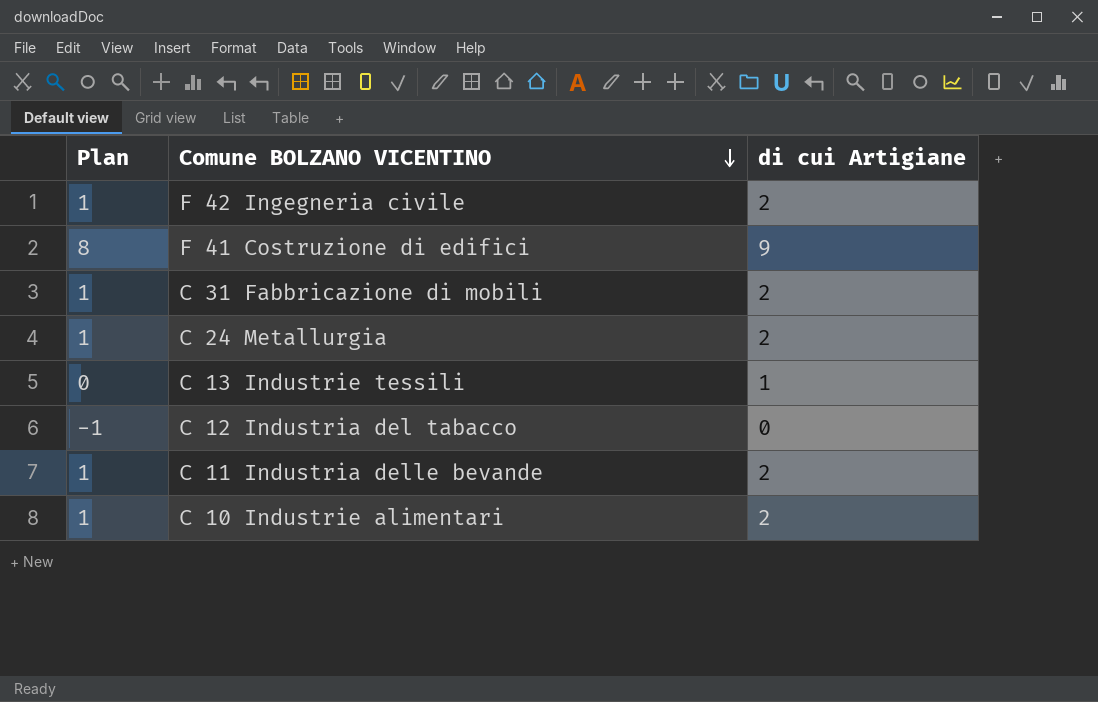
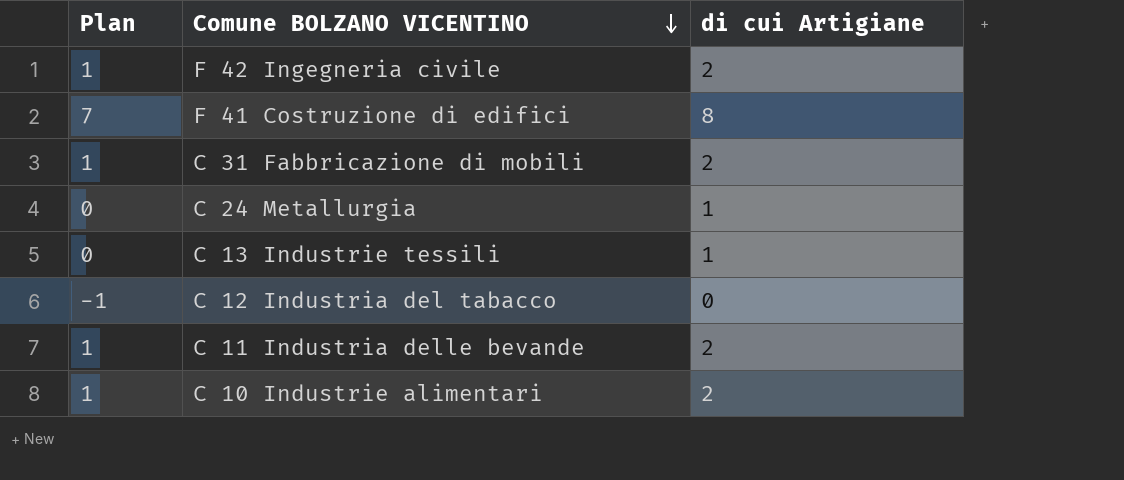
F 41 Costruzione di edifici | Plan: 8 -> 7
F 41 Costruzione di edifici | di cui Artigiane: 9 -> 8
C 24 Metallurgia | Plan: 1 -> 0
C 24 Metallurgia | di cui Artigiane: 2 -> 1

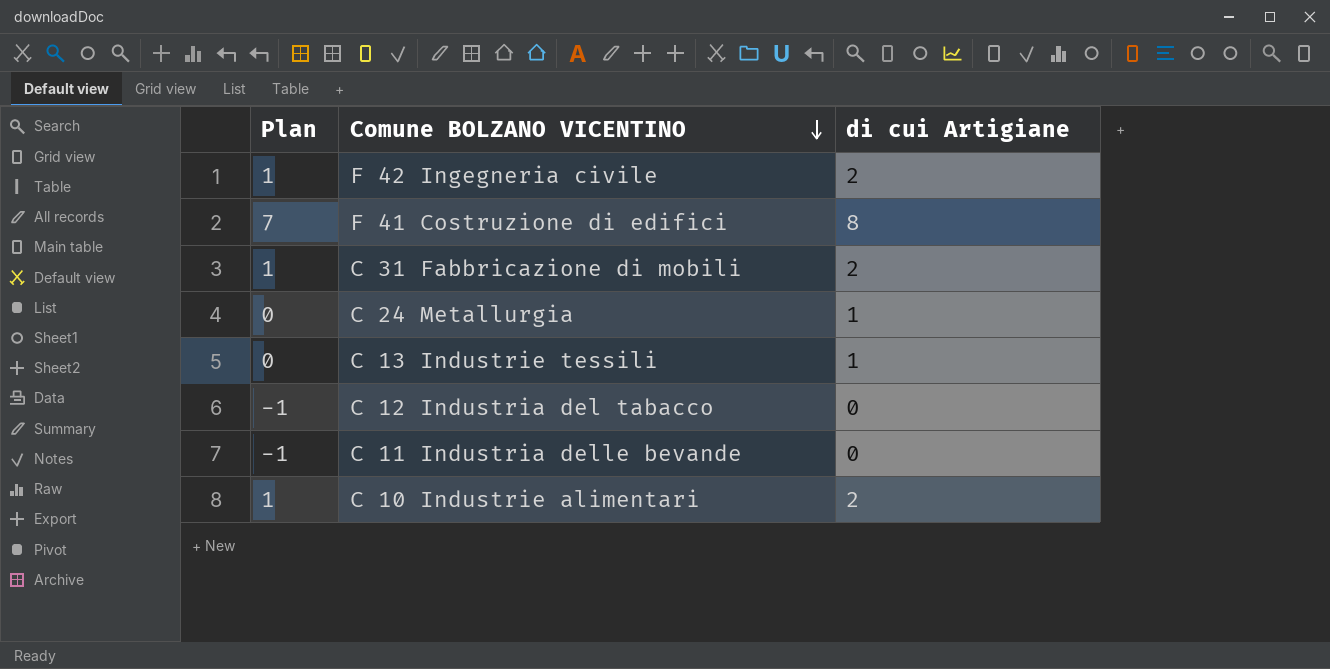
C 11 Industria delle bevande | Plan: 1 -> -1
C 11 Industria delle bevande | di cui Artigiane: 2 -> 0

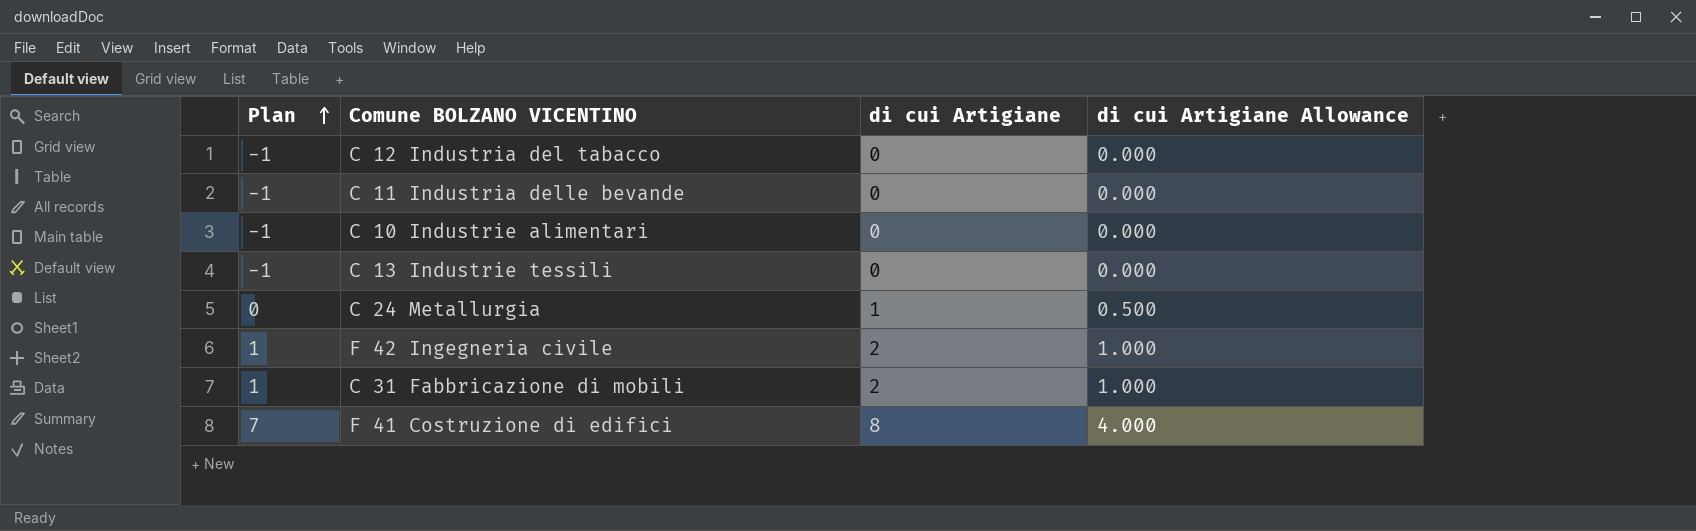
row order: Comune BOLZANO VICENTINO descending -> Plan ascending
column di cui Artigiane Allowance | formula: none -> [di cui Artigiane] * 0.5
C 10 Industrie alimentari | Plan: 1 -> -1
C 10 Industrie alimentari | di cui Artigiane: 2 -> 0
C 13 Industrie tessili | Plan: 0 -> -1
C 13 Industrie tessili | di cui Artigiane: 1 -> 0

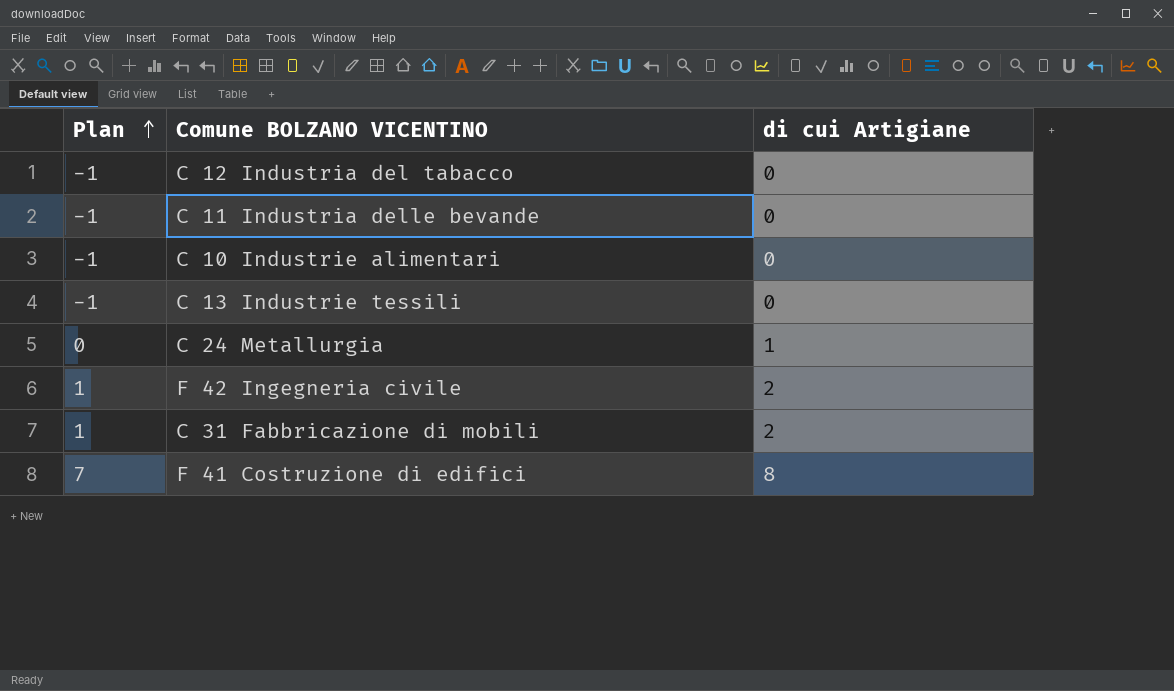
column di cui Artigiane Allowance | formula: [di cui Artigiane] * 0.5 -> none

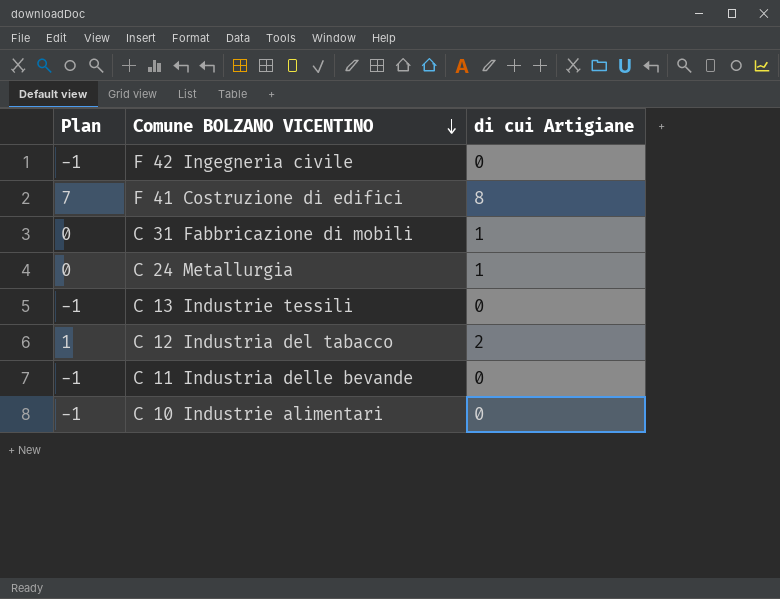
row order: Plan ascending -> Comune BOLZANO VICENTINO descending
F 42 Ingegneria civile | Plan: 1 -> -1
F 42 Ingegneria civile | di cui Artigiane: 2 -> 0
C 31 Fabbricazione di mobili | Plan: 1 -> 0
C 31 Fabbricazione di mobili | di cui Artigiane: 2 -> 1
C 12 Industria del tabacco | Plan: -1 -> 1
C 12 Industria del tabacco | di cui Artigiane: 0 -> 2

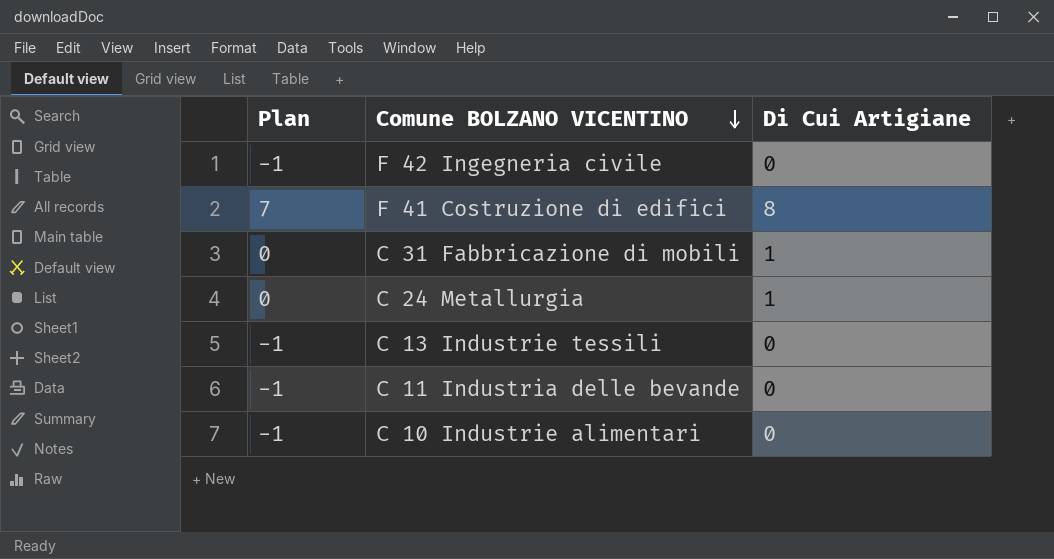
column name: di cui Artigiane -> Di Cui Artigiane
row C 12 Industria del tabacco: 1 | 2 -> none

